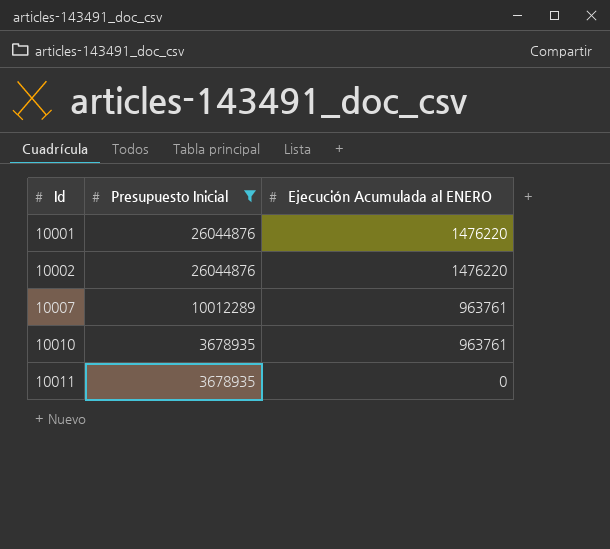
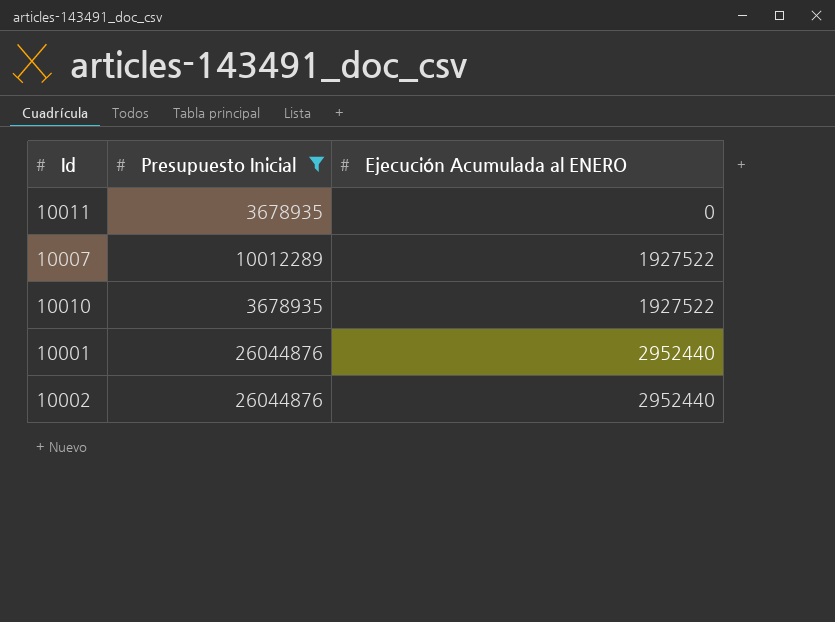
row order: Id ascending -> Ejecución Acumulada al ENERO ascending
10007 | Ejecución Acumulada al ENERO: 963761 -> 1927522
10010 | Ejecución Acumulada al ENERO: 963761 -> 1927522
10001 | Ejecución Acumulada al ENERO: 1476220 -> 2952440
10002 | Ejecución Acumulada al ENERO: 1476220 -> 2952440

